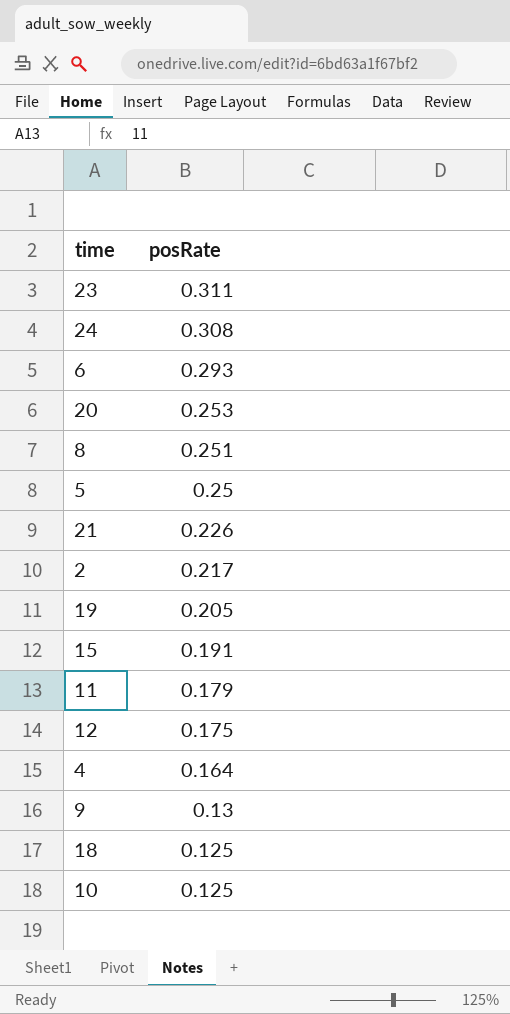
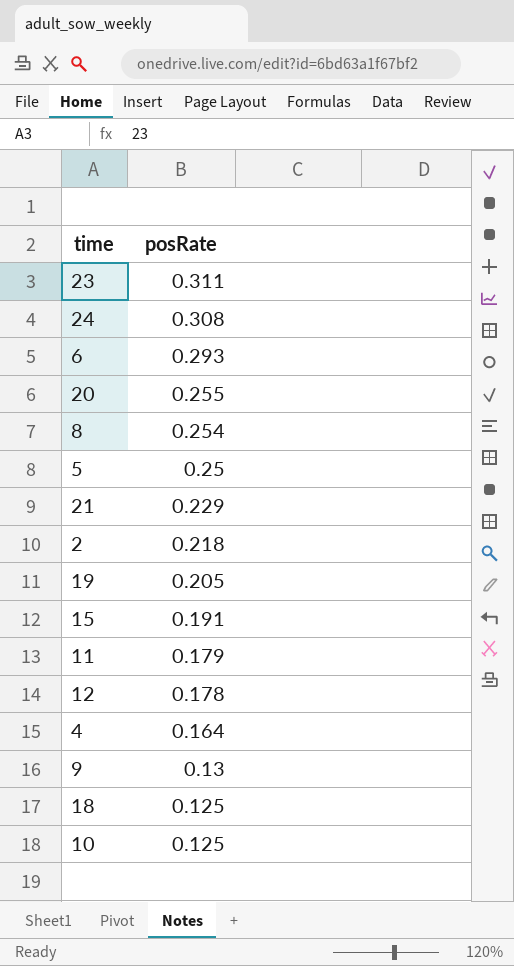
20 | posRate: 0.253 -> 0.255
8 | posRate: 0.251 -> 0.254
21 | posRate: 0.226 -> 0.229
2 | posRate: 0.217 -> 0.218
12 | posRate: 0.175 -> 0.178

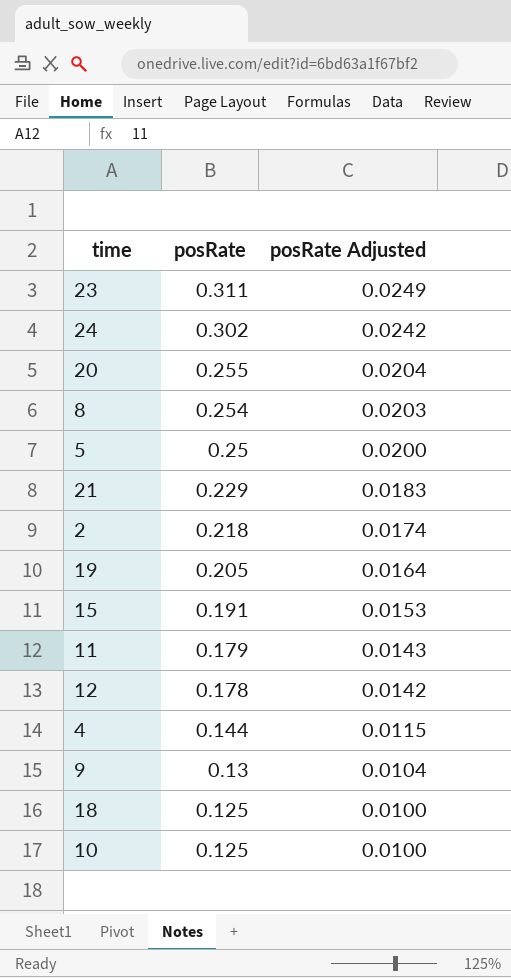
column posRate Adjusted | formula: none -> [posRate] * 0.08
row 6: 0.293 -> none
24 | posRate: 0.308 -> 0.302
4 | posRate: 0.164 -> 0.144

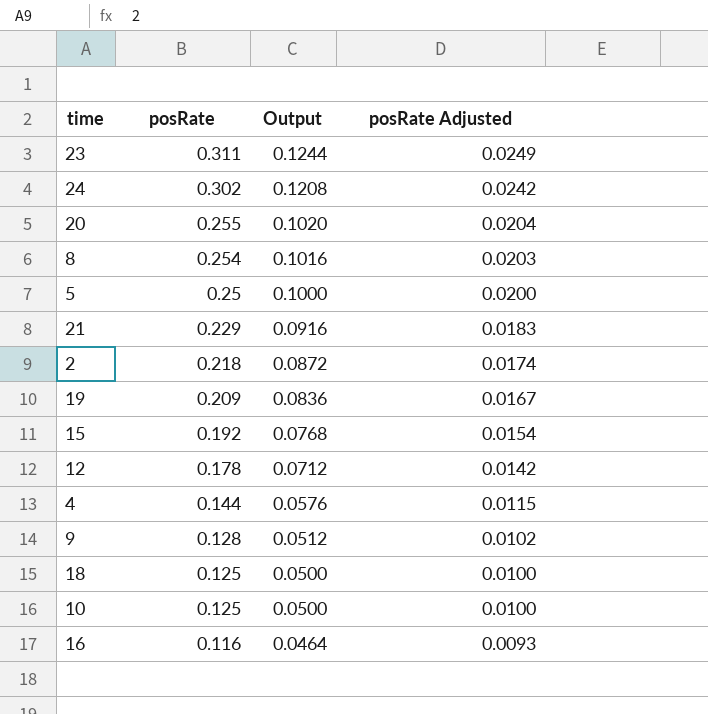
column Output | formula: none -> [posRate] * 0.4
row 11: 0.179 | 0.0143 -> none
19 | posRate: 0.205 -> 0.209
19 | posRate Adjusted: 0.0164 -> 0.0167
15 | posRate: 0.191 -> 0.192
15 | posRate Adjusted: 0.0153 -> 0.0154
9 | posRate: 0.13 -> 0.128
9 | posRate Adjusted: 0.0104 -> 0.0102
row 16: none -> 0.116 | 0.0464 | 0.0093

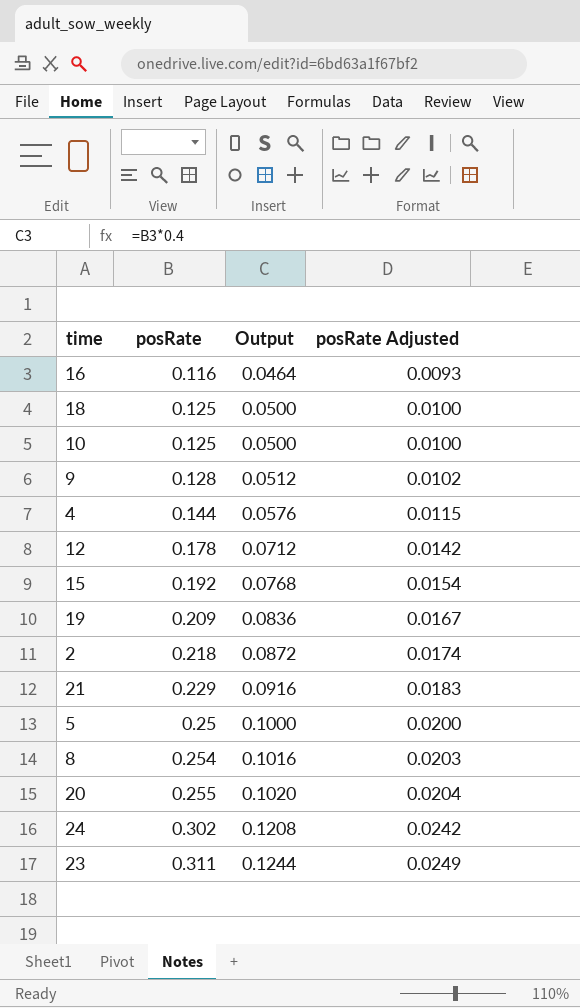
row order: posRate descending -> posRate ascending

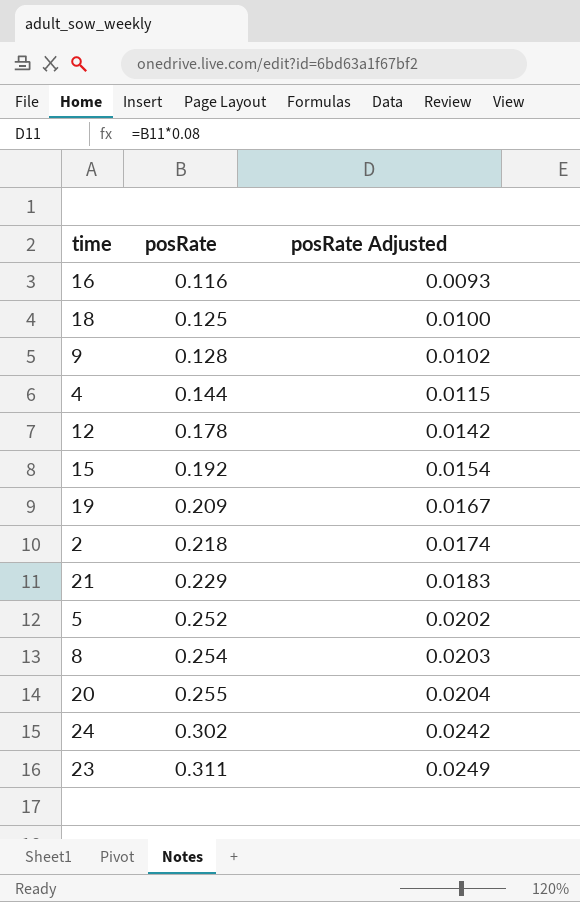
column Output | formula: [posRate] * 0.4 -> none
row 10: 0.125 | 0.0500 | 0.0100 -> none
5 | posRate: 0.25 -> 0.252
5 | posRate Adjusted: 0.0200 -> 0.0202

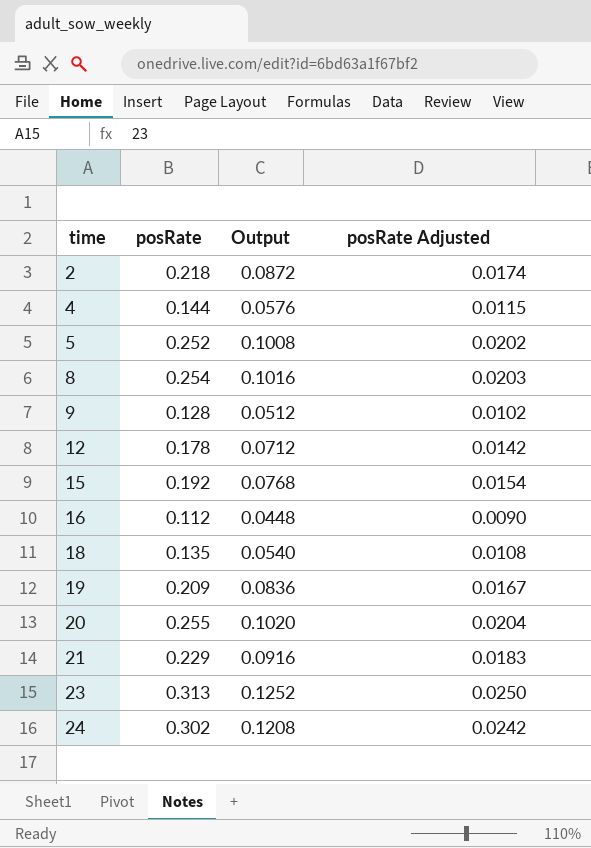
row order: posRate ascending -> time ascending
column Output | formula: none -> [posRate] * 0.4
16 | posRate: 0.116 -> 0.112
16 | posRate Adjusted: 0.0093 -> 0.0090
18 | posRate: 0.125 -> 0.135
18 | posRate Adjusted: 0.0100 -> 0.0108
23 | posRate: 0.311 -> 0.313
23 | posRate Adjusted: 0.0249 -> 0.0250

